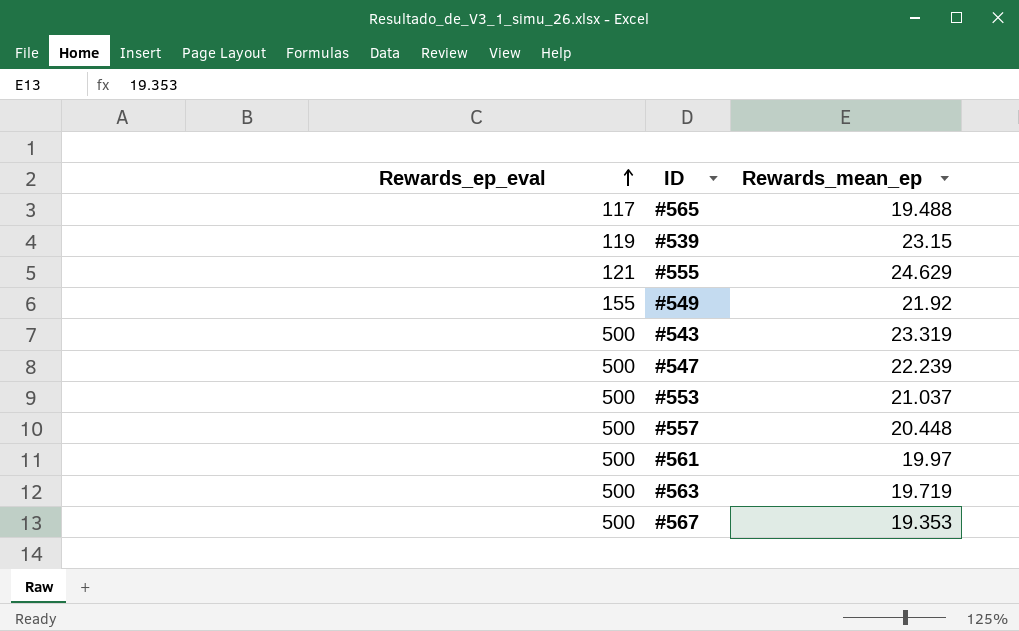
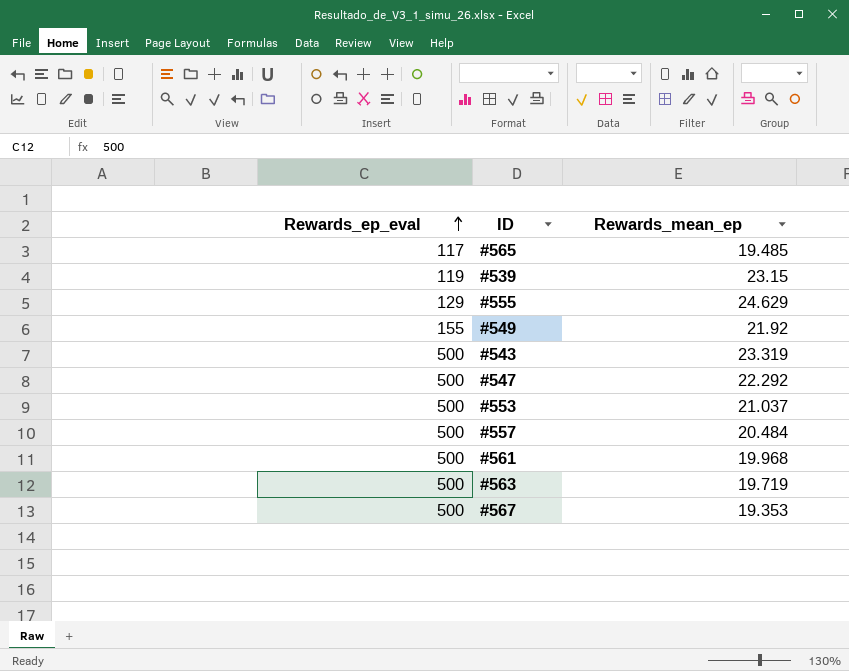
#565 | Rewards_mean_ep: 19.488 -> 19.485
#555 | Rewards_ep_eval: 121 -> 129
#547 | Rewards_mean_ep: 22.239 -> 22.292
#557 | Rewards_mean_ep: 20.448 -> 20.484
#561 | Rewards_mean_ep: 19.97 -> 19.968

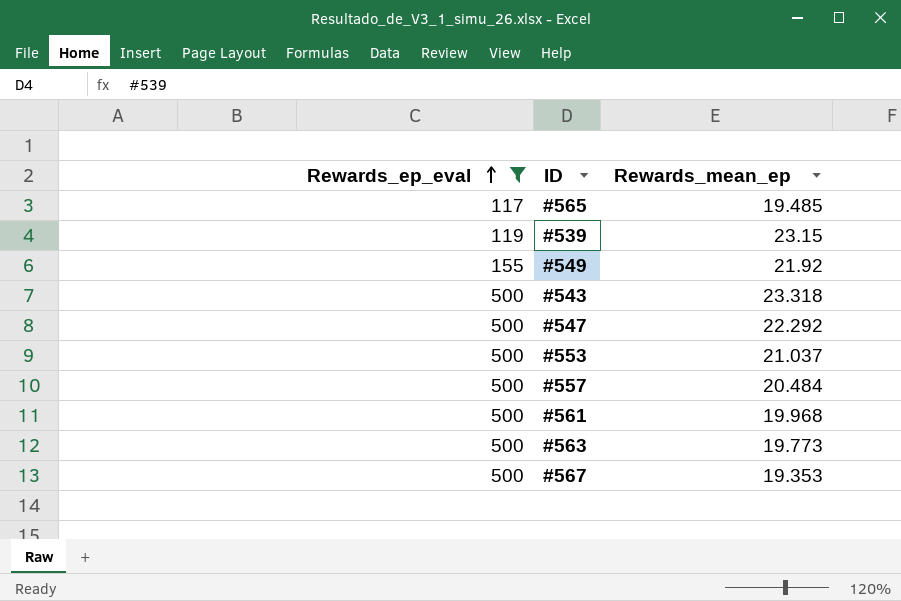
filter: none -> Rewards_ep_eval != 129
#543 | Rewards_mean_ep: 23.319 -> 23.318
#563 | Rewards_mean_ep: 19.719 -> 19.773

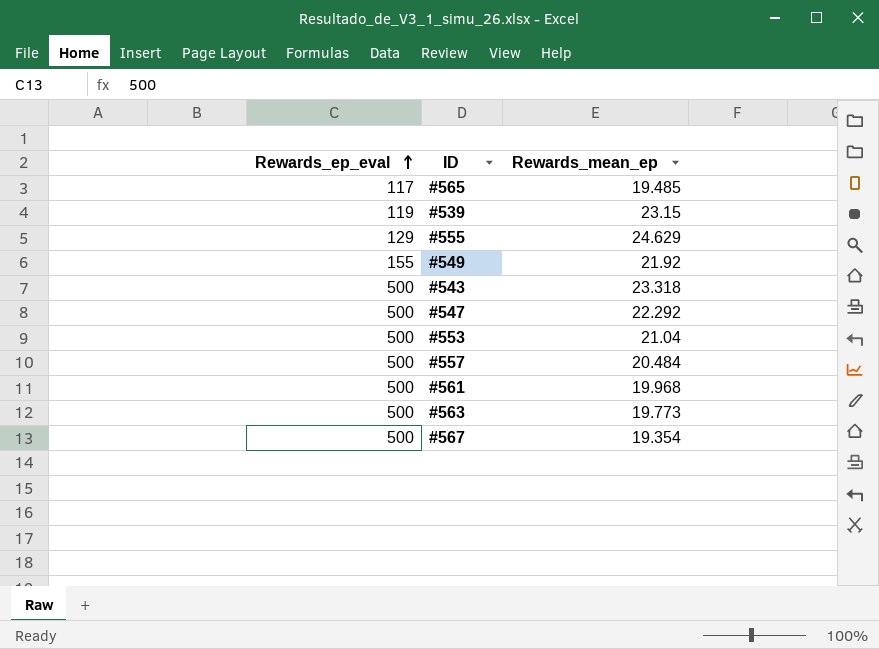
filter: Rewards_ep_eval != 129 -> none
#553 | Rewards_mean_ep: 21.037 -> 21.04
#567 | Rewards_mean_ep: 19.353 -> 19.354

